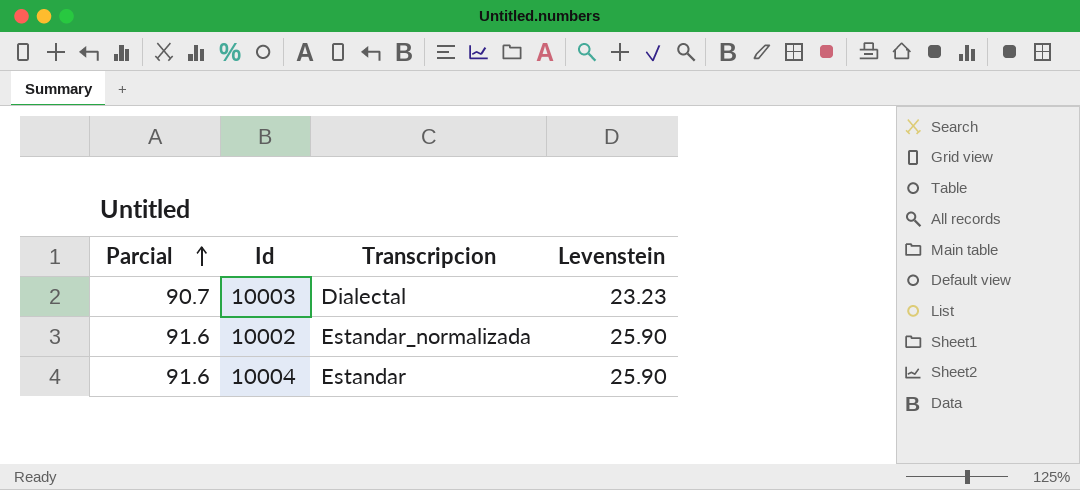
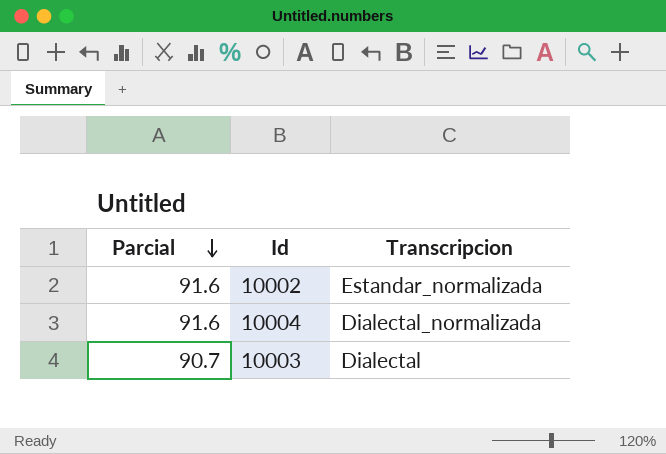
row order: Parcial ascending -> Parcial descending
column Levenstein | position: 4 -> none
10004 | Transcripcion: Estandar -> Dialectal_normalizada

